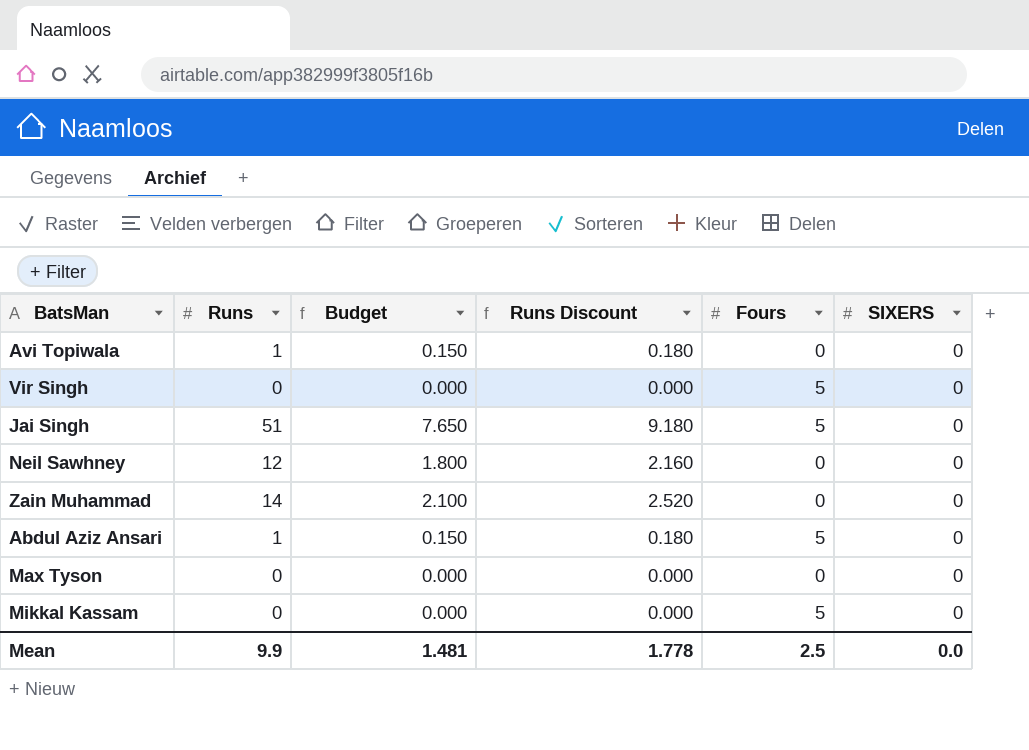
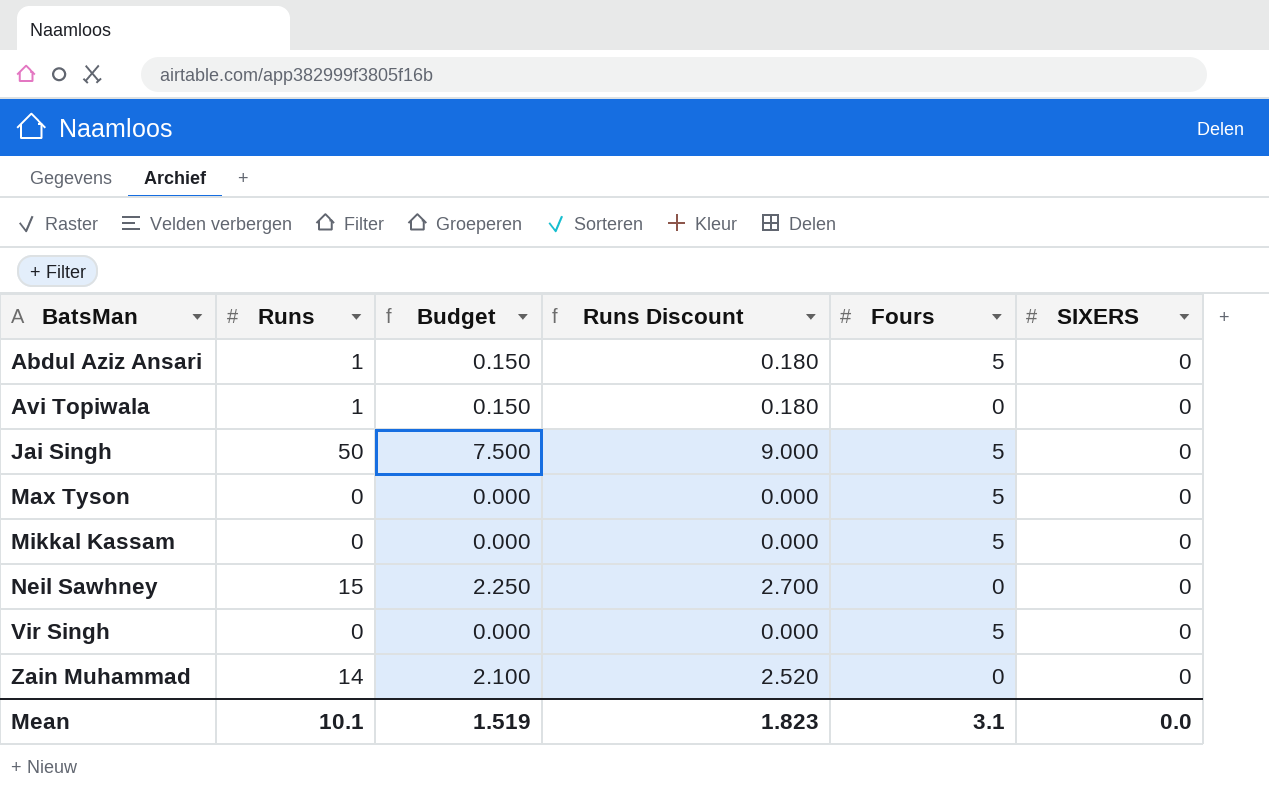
row order: none -> BatsMan ascending
Jai Singh | Runs: 51 -> 50
Jai Singh | Budget: 7.650 -> 7.500
Jai Singh | Runs Discount: 9.180 -> 9.000
Max Tyson | Fours: 0 -> 5
Neil Sawhney | Runs: 12 -> 15
Neil Sawhney | Budget: 1.800 -> 2.250
Neil Sawhney | Runs Discount: 2.160 -> 2.700
Mean | Runs: 9.9 -> 10.1
Mean | Budget: 1.481 -> 1.519
Mean | Runs Discount: 1.778 -> 1.823
Mean | Fours: 2.5 -> 3.1

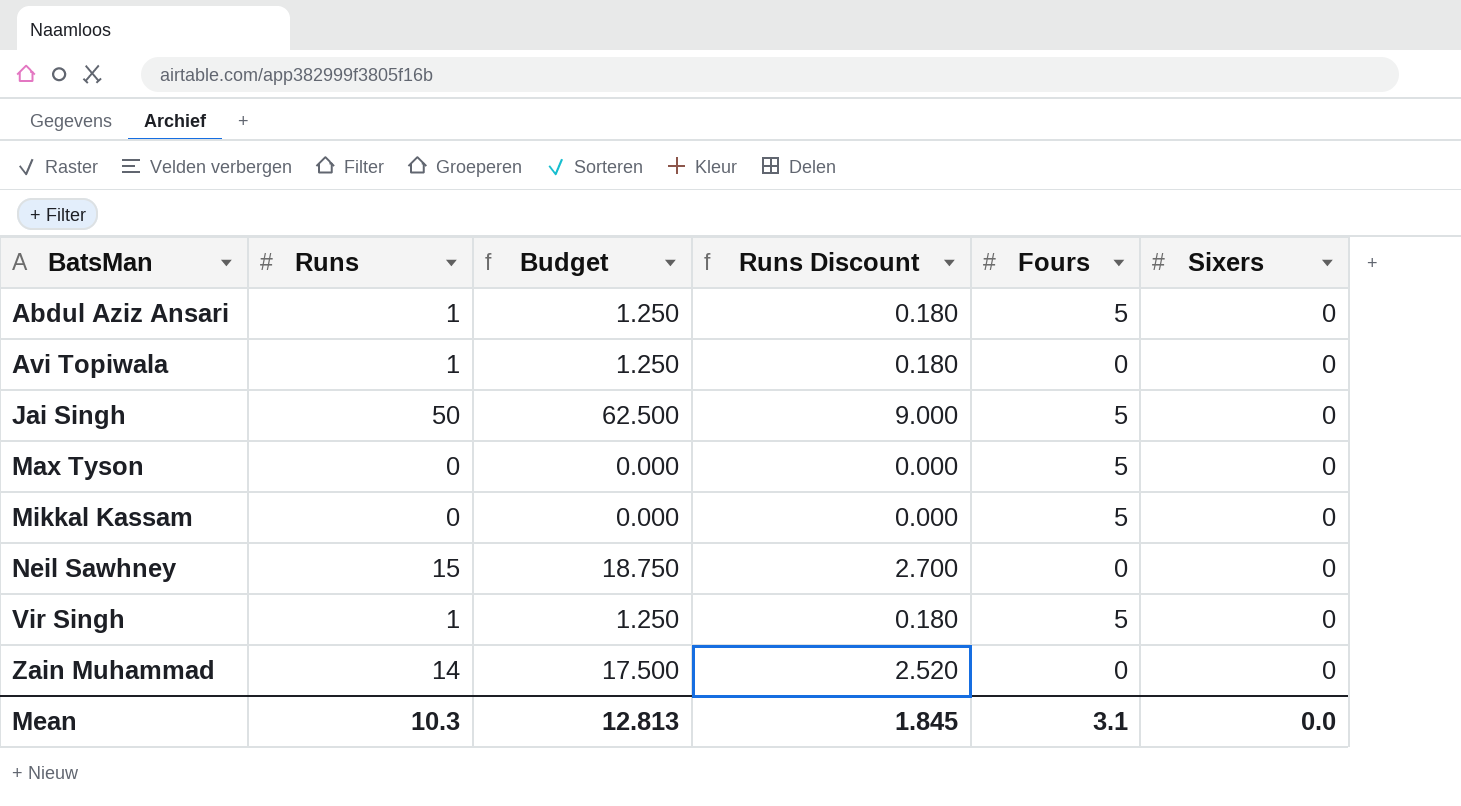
column Budget | formula: [Runs] * 0.15 -> [Runs] * 1.25
column name: SIXERS -> Sixers
Vir Singh | Runs: 0 -> 1
Vir Singh | Runs Discount: 0.000 -> 0.180
Mean | Runs: 10.1 -> 10.3
Mean | Budget: 1.519 -> 12.813
Mean | Runs Discount: 1.823 -> 1.845

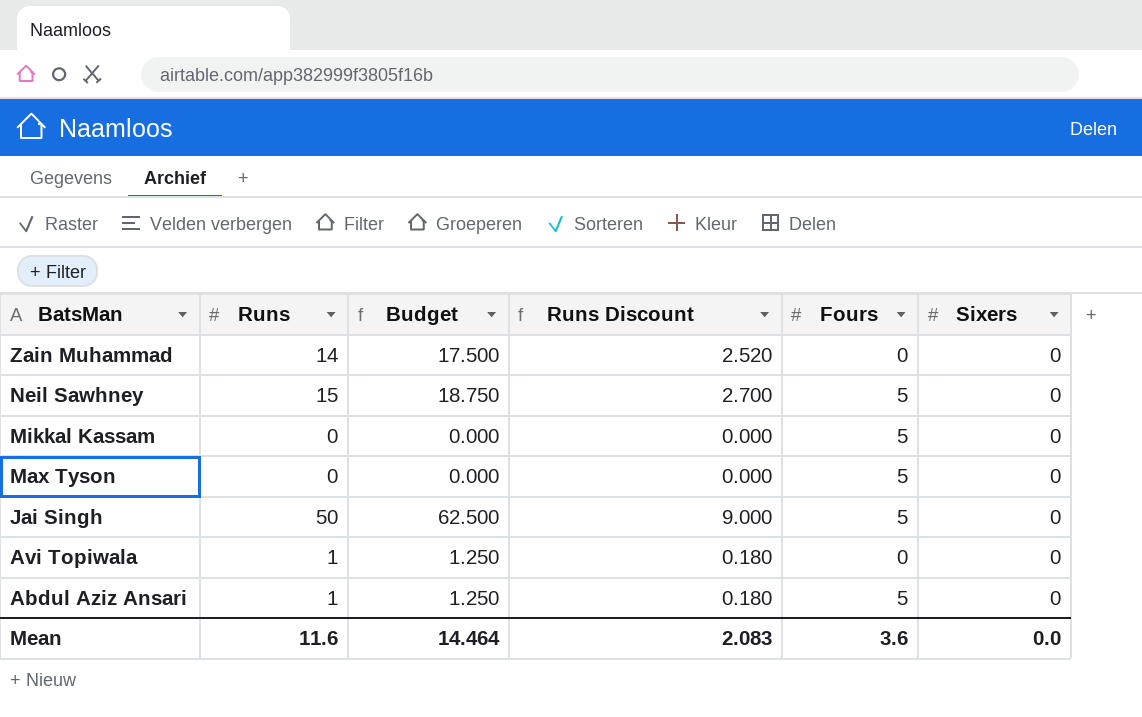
row order: BatsMan ascending -> BatsMan descending
row Vir Singh: 1 | 1.250 | 0.180 | 5 | 0 -> none
Neil Sawhney | Fours: 0 -> 5
Mean | Runs: 10.3 -> 11.6
Mean | Budget: 12.813 -> 14.464
Mean | Runs Discount: 1.845 -> 2.083
Mean | Fours: 3.1 -> 3.6

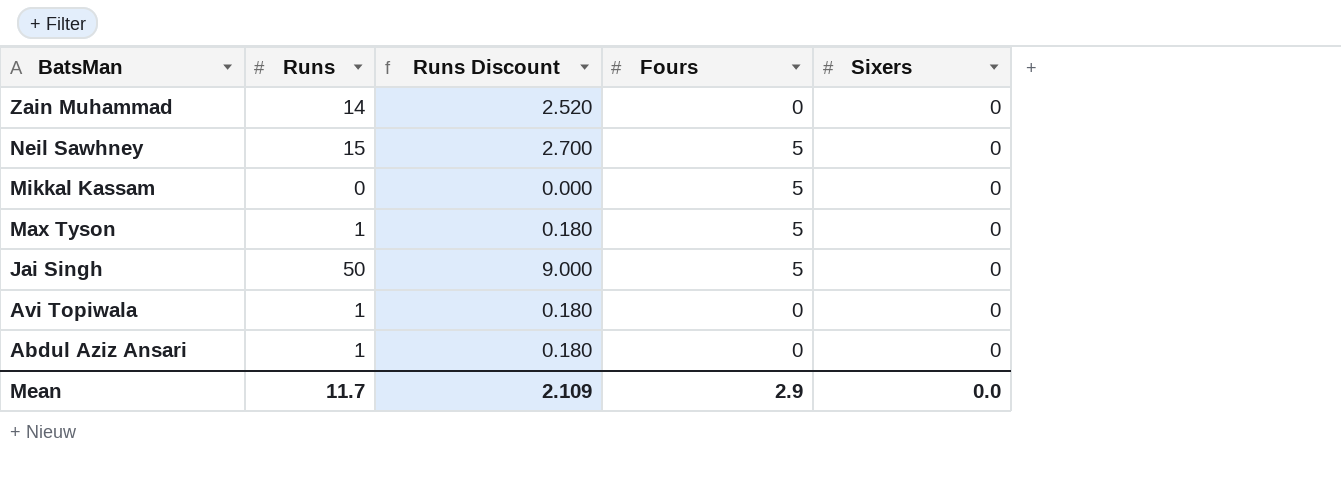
column Budget | formula: [Runs] * 1.25 -> none
Max Tyson | Runs: 0 -> 1
Max Tyson | Runs Discount: 0.000 -> 0.180
Abdul Aziz Ansari | Fours: 5 -> 0
Mean | Runs: 11.6 -> 11.7
Mean | Runs Discount: 2.083 -> 2.109
Mean | Fours: 3.6 -> 2.9

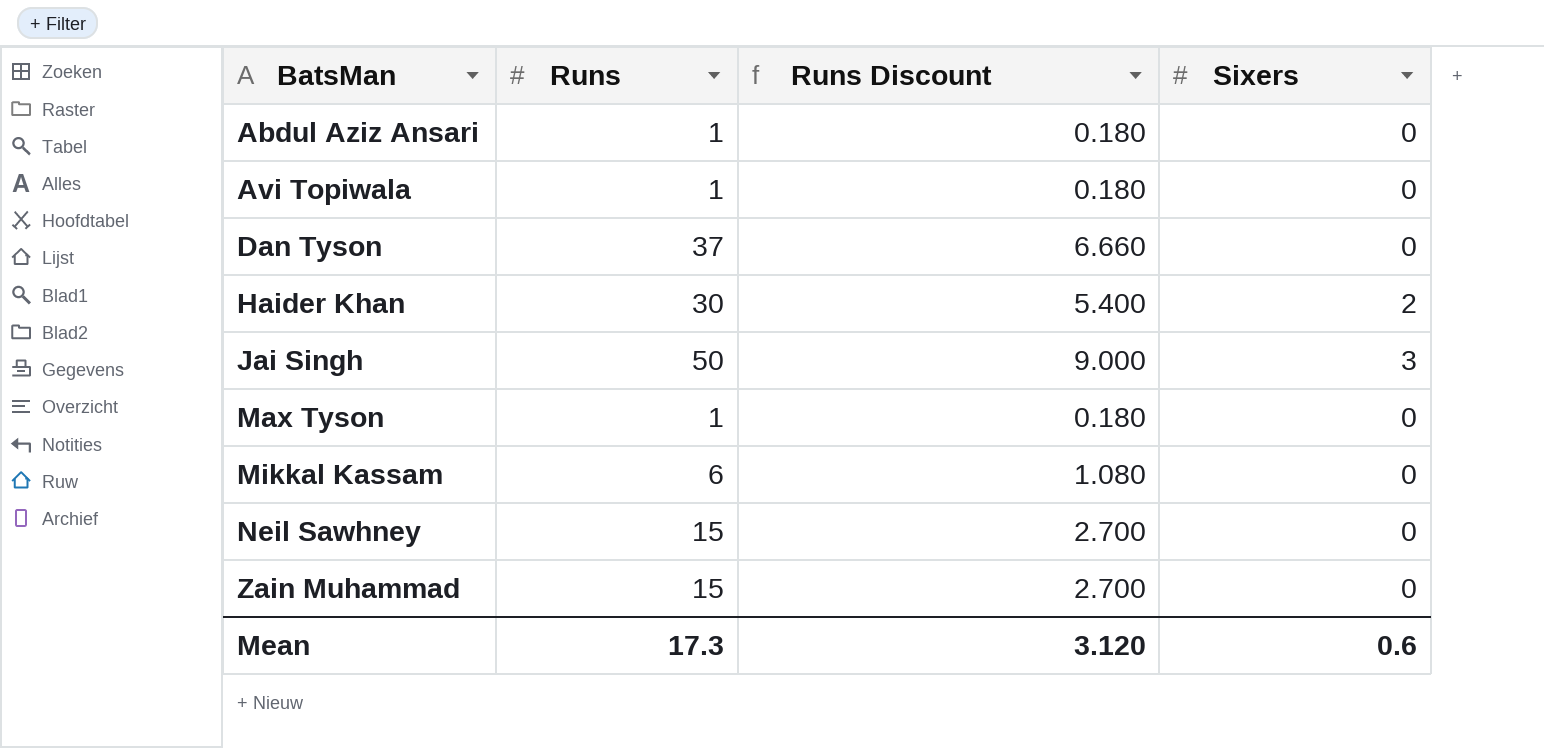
row order: BatsMan descending -> BatsMan ascending
column Fours | position: 4 -> none
row Dan Tyson: none -> 37 | 6.660 | 0
row Haider Khan: none -> 30 | 5.400 | 2
Jai Singh | Sixers: 0 -> 3
Mikkal Kassam | Runs: 0 -> 6
Mikkal Kassam | Runs Discount: 0.000 -> 1.080
Zain Muhammad | Runs: 14 -> 15
Zain Muhammad | Runs Discount: 2.520 -> 2.700
Mean | Runs: 11.7 -> 17.3
Mean | Runs Discount: 2.109 -> 3.120
Mean | Sixers: 0.0 -> 0.6

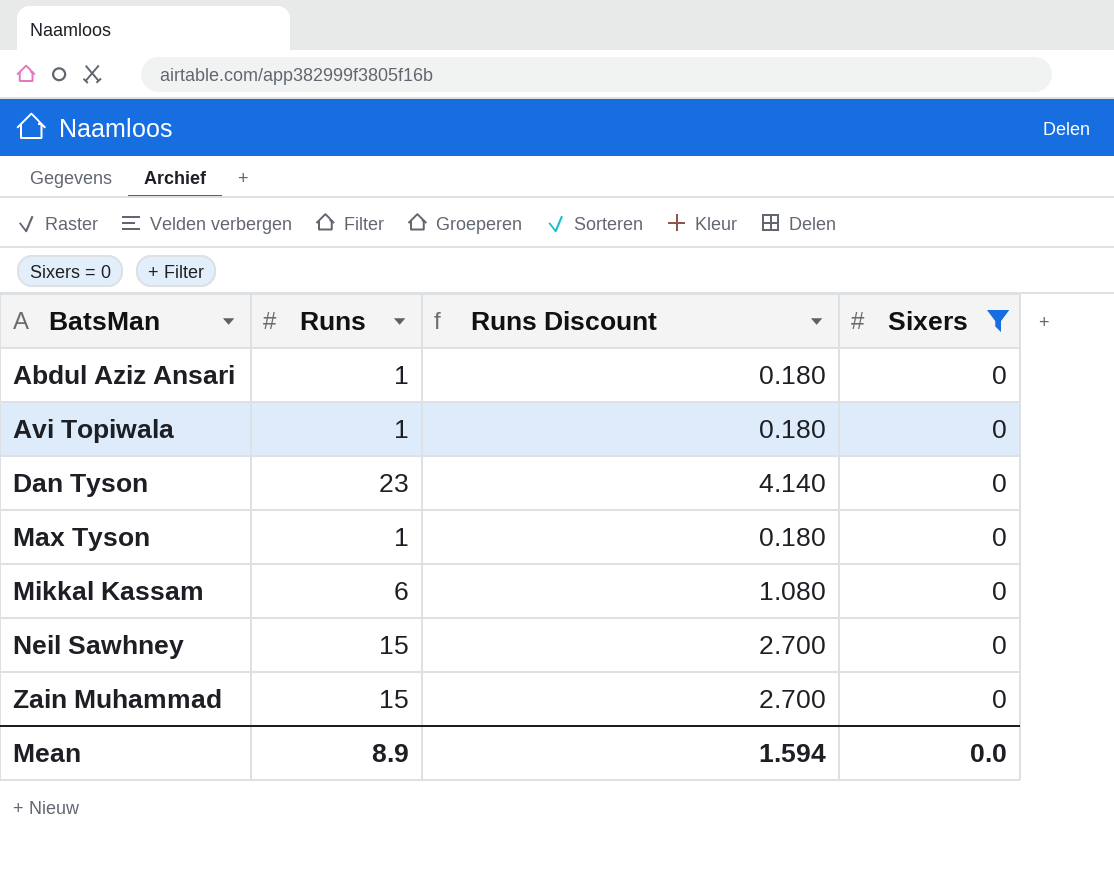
filter: none -> Sixers = 0
Dan Tyson | Runs: 37 -> 23
Dan Tyson | Runs Discount: 6.660 -> 4.140
Mean | Runs: 17.3 -> 8.9
Mean | Runs Discount: 3.120 -> 1.594
Mean | Sixers: 0.6 -> 0.0

